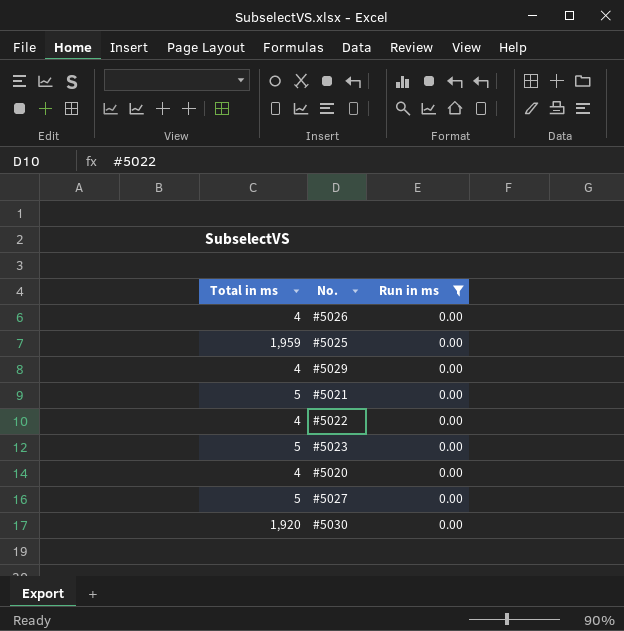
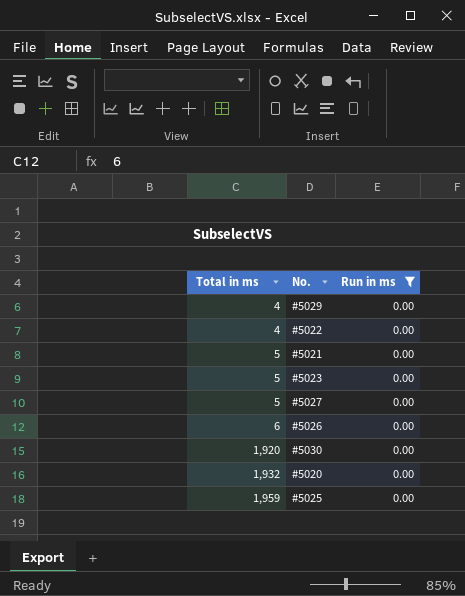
row order: none -> Total in ms ascending
#5026 | Total in ms: 4 -> 6
#5020 | Total in ms: 4 -> 1,932

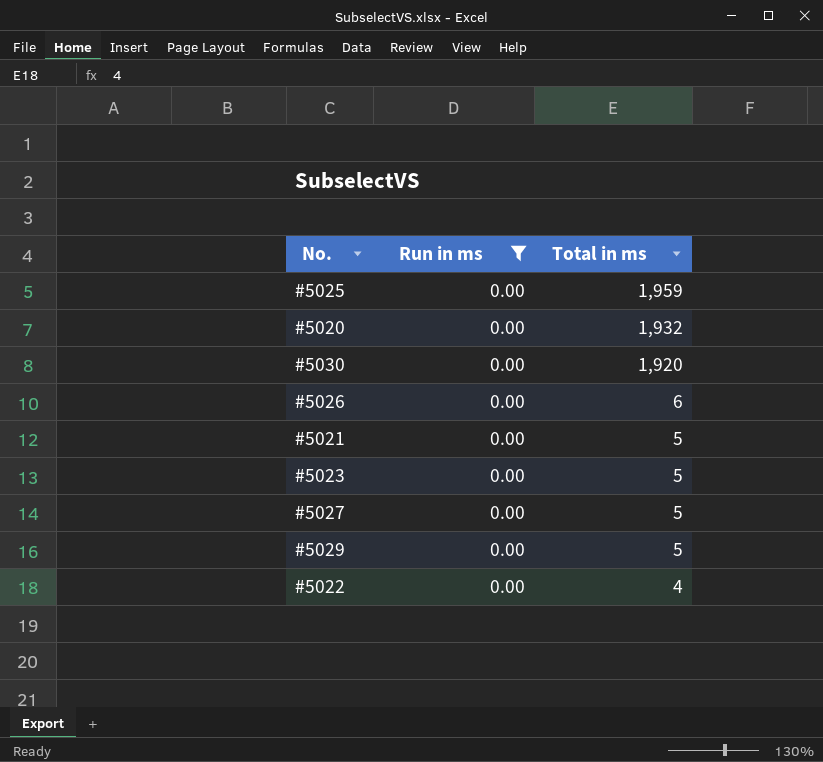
row order: Total in ms ascending -> Total in ms descending
column Total in ms | position: 1 -> 3
#5029 | Total in ms: 4 -> 5

